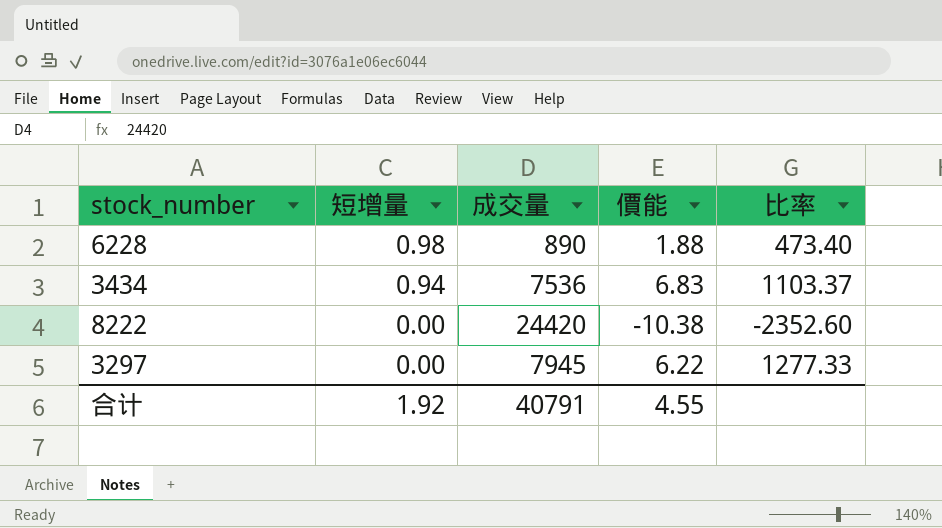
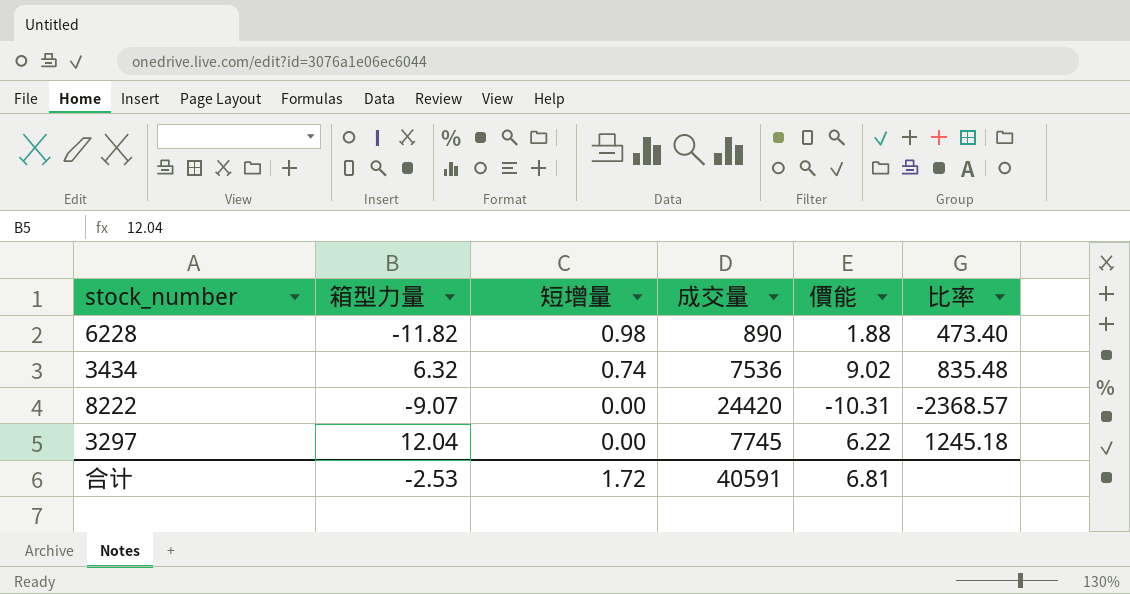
column 箱型力量 | position: none -> 2
3434 | 短增量: 0.94 -> 0.74
3434 | 價能: 6.83 -> 9.02
3434 | 比率: 1103.37 -> 835.48
8222 | 價能: -10.38 -> -10.31
8222 | 比率: -2352.60 -> -2368.57
3297 | 成交量: 7945 -> 7745
3297 | 比率: 1277.33 -> 1245.18
合计 | 短增量: 1.92 -> 1.72
合计 | 成交量: 40791 -> 40591
合计 | 價能: 4.55 -> 6.81

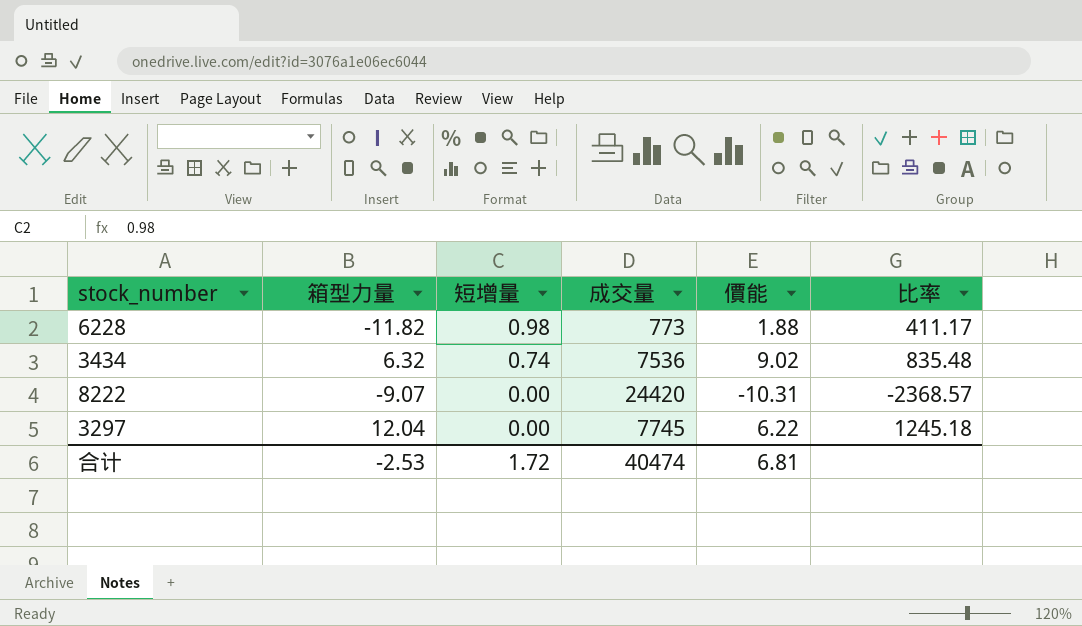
6228 | 成交量: 890 -> 773
6228 | 比率: 473.40 -> 411.17
合计 | 成交量: 40591 -> 40474

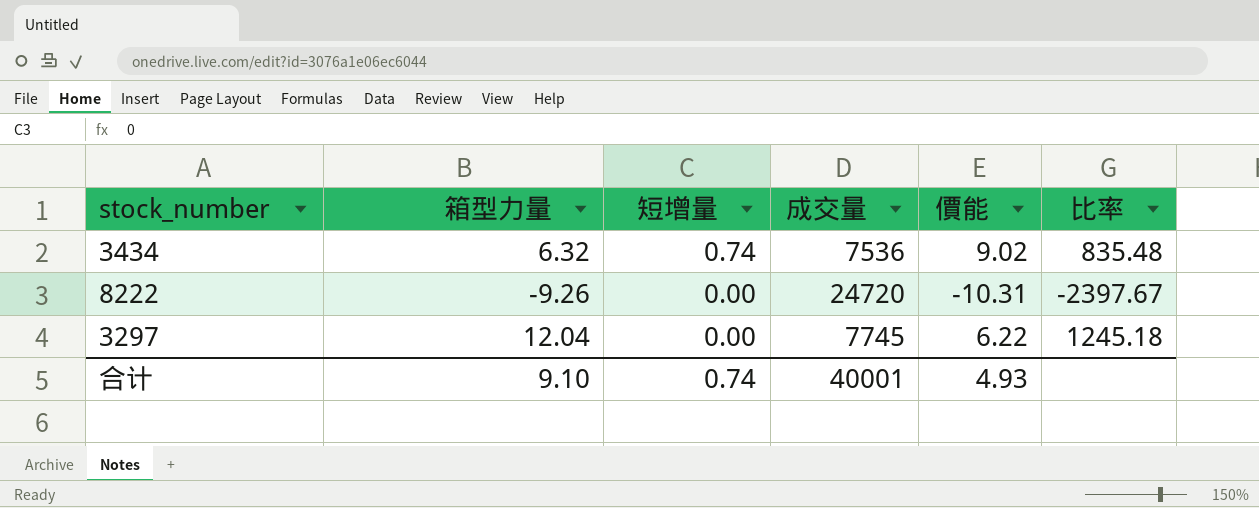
row 6228: -11.82 | 0.98 | 773 | 1.88 | 411.17 -> none
8222 | 箱型力量: -9.07 -> -9.26
8222 | 成交量: 24420 -> 24720
8222 | 比率: -2368.57 -> -2397.67
合计 | 箱型力量: -2.53 -> 9.10
合计 | 短增量: 1.72 -> 0.74
合计 | 成交量: 40474 -> 40001
合计 | 價能: 6.81 -> 4.93

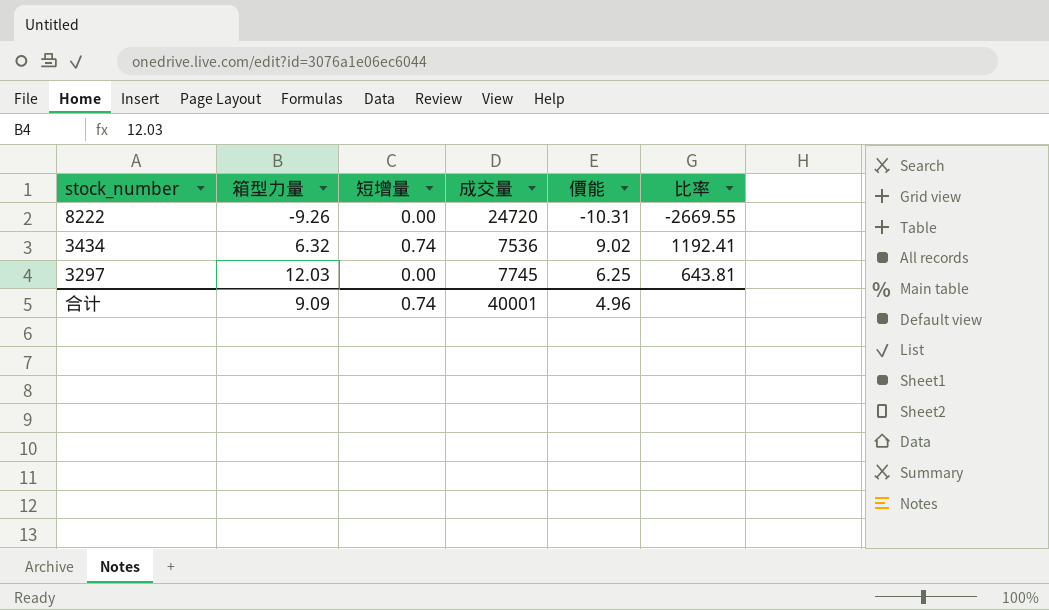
row order: 短增量 descending -> stock_number descending
column 比率 | formula: [成交量] / [價能] -> [成交量] / [箱型力量]
3297 | 箱型力量: 12.04 -> 12.03
3297 | 價能: 6.22 -> 6.25
合计 | 箱型力量: 9.10 -> 9.09
合计 | 價能: 4.93 -> 4.96

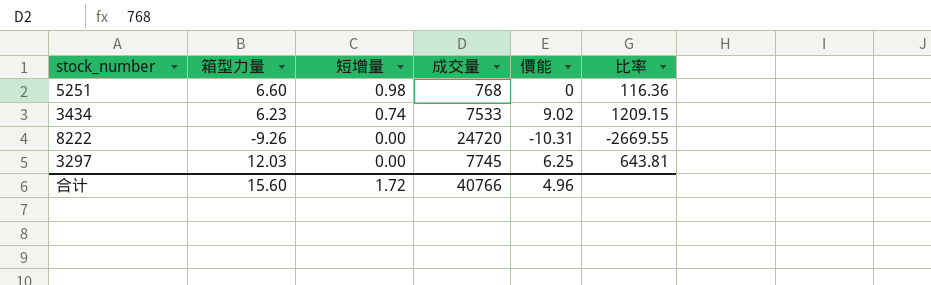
row order: stock_number descending -> 短增量 descending
row 5251: none -> 6.60 | 0.98 | 768 | 0 | 116.36
3434 | 箱型力量: 6.32 -> 6.23
3434 | 成交量: 7536 -> 7533
3434 | 比率: 1192.41 -> 1209.15
合计 | 箱型力量: 9.09 -> 15.60
合计 | 短增量: 0.74 -> 1.72
合计 | 成交量: 40001 -> 40766

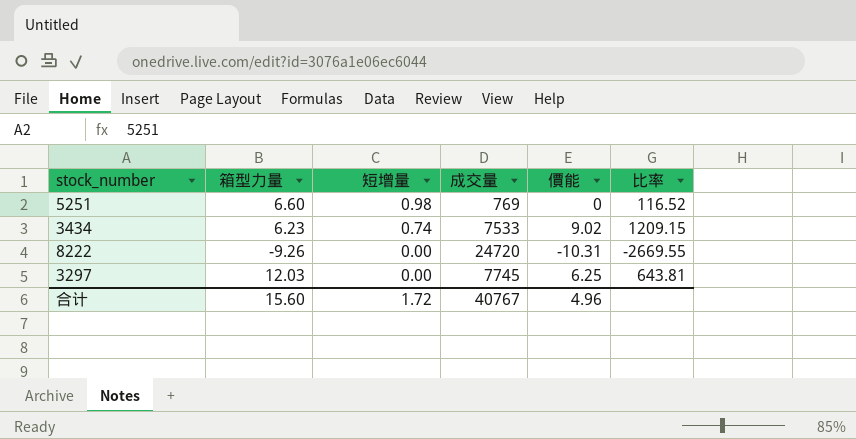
5251 | 成交量: 768 -> 769
5251 | 比率: 116.36 -> 116.52
合计 | 成交量: 40766 -> 40767

